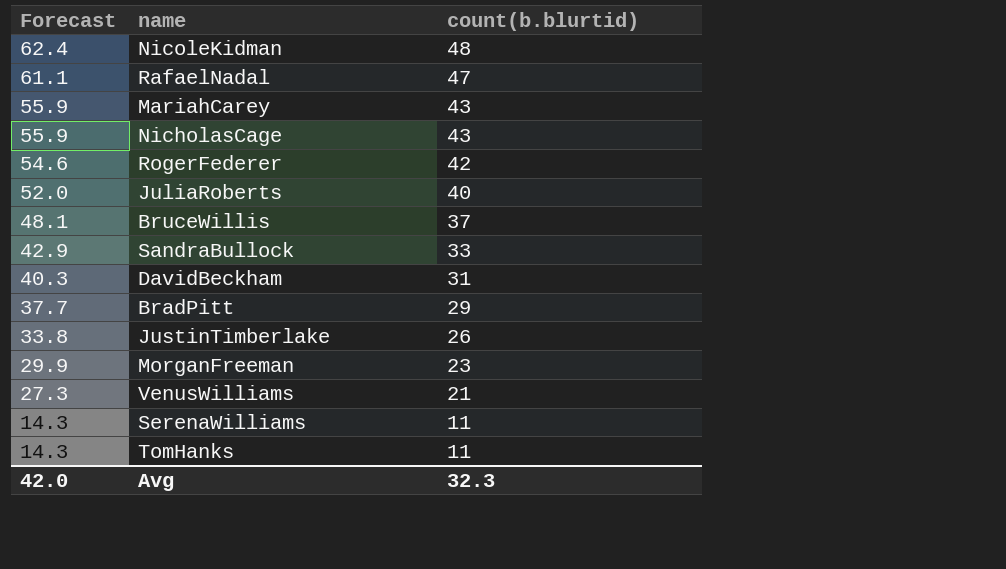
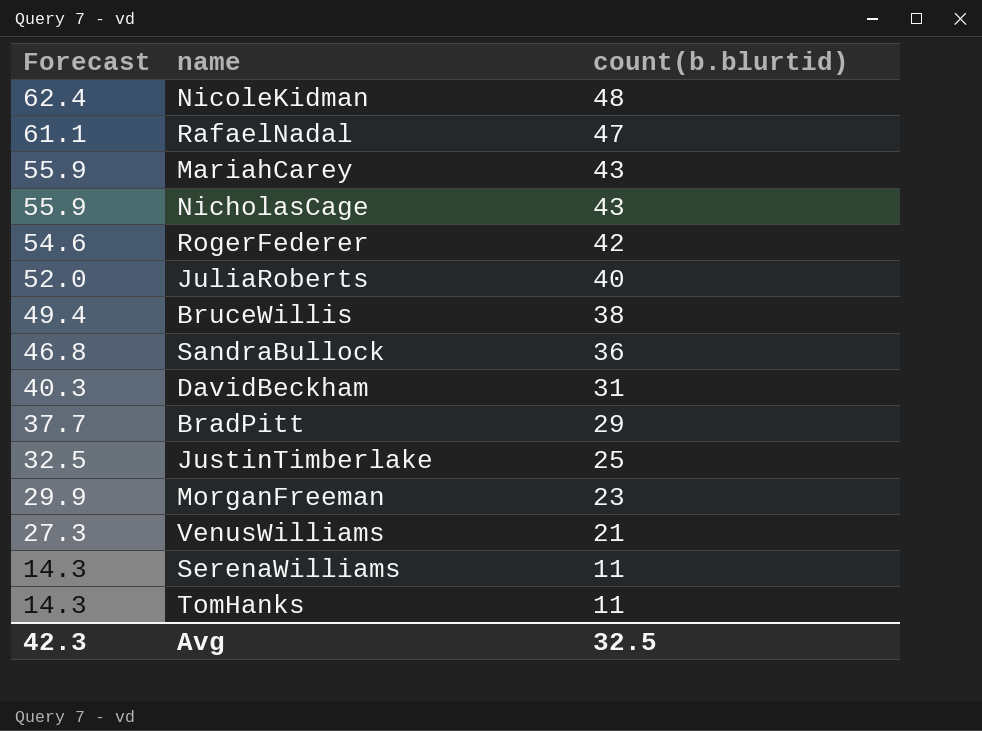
BruceWillis | Forecast: 48.1 -> 49.4
BruceWillis | count(b.blurtid): 37 -> 38
SandraBullock | Forecast: 42.9 -> 46.8
SandraBullock | count(b.blurtid): 33 -> 36
JustinTimberlake | Forecast: 33.8 -> 32.5
JustinTimberlake | count(b.blurtid): 26 -> 25
Avg | Forecast: 42.0 -> 42.3
Avg | count(b.blurtid): 32.3 -> 32.5

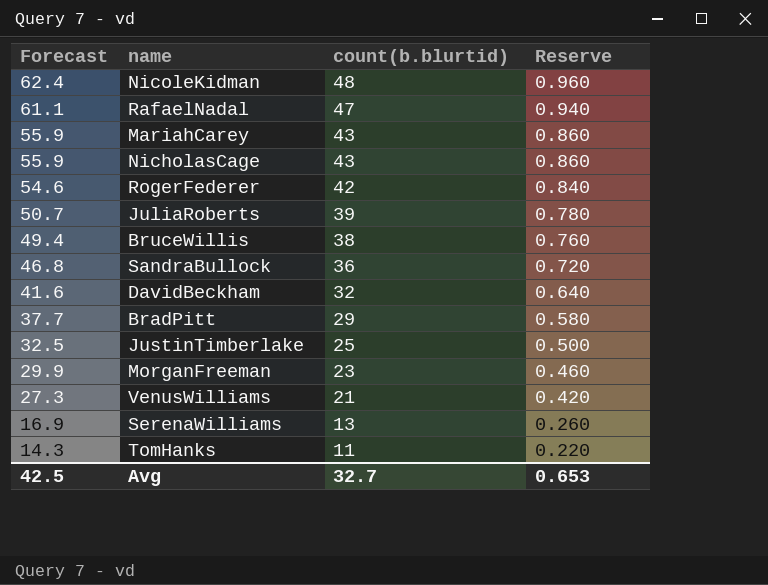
column Reserve | formula: none -> [count(b.blurtid)] * 0.02
JuliaRoberts | Forecast: 52.0 -> 50.7
JuliaRoberts | count(b.blurtid): 40 -> 39
DavidBeckham | Forecast: 40.3 -> 41.6
DavidBeckham | count(b.blurtid): 31 -> 32
SerenaWilliams | Forecast: 14.3 -> 16.9
SerenaWilliams | count(b.blurtid): 11 -> 13
Avg | Forecast: 42.3 -> 42.5
Avg | count(b.blurtid): 32.5 -> 32.7

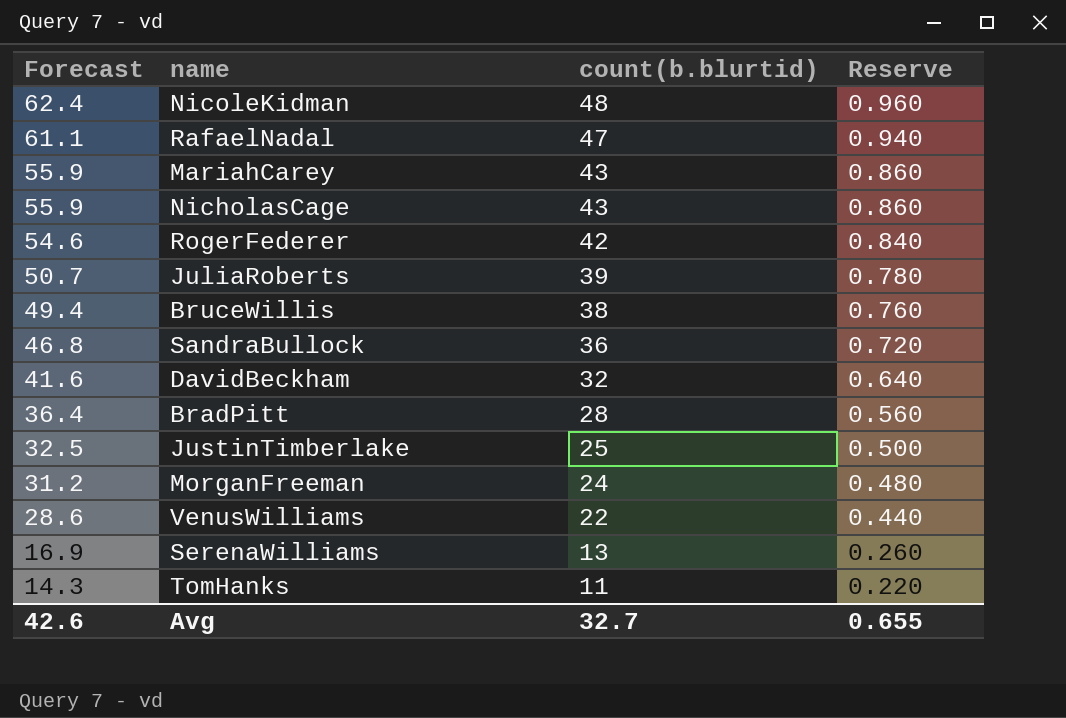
BradPitt | Forecast: 37.7 -> 36.4
BradPitt | count(b.blurtid): 29 -> 28
BradPitt | Reserve: 0.580 -> 0.560
MorganFreeman | Forecast: 29.9 -> 31.2
MorganFreeman | count(b.blurtid): 23 -> 24
MorganFreeman | Reserve: 0.460 -> 0.480
VenusWilliams | Forecast: 27.3 -> 28.6
VenusWilliams | count(b.blurtid): 21 -> 22
VenusWilliams | Reserve: 0.420 -> 0.440
Avg | Forecast: 42.5 -> 42.6
Avg | Reserve: 0.653 -> 0.655

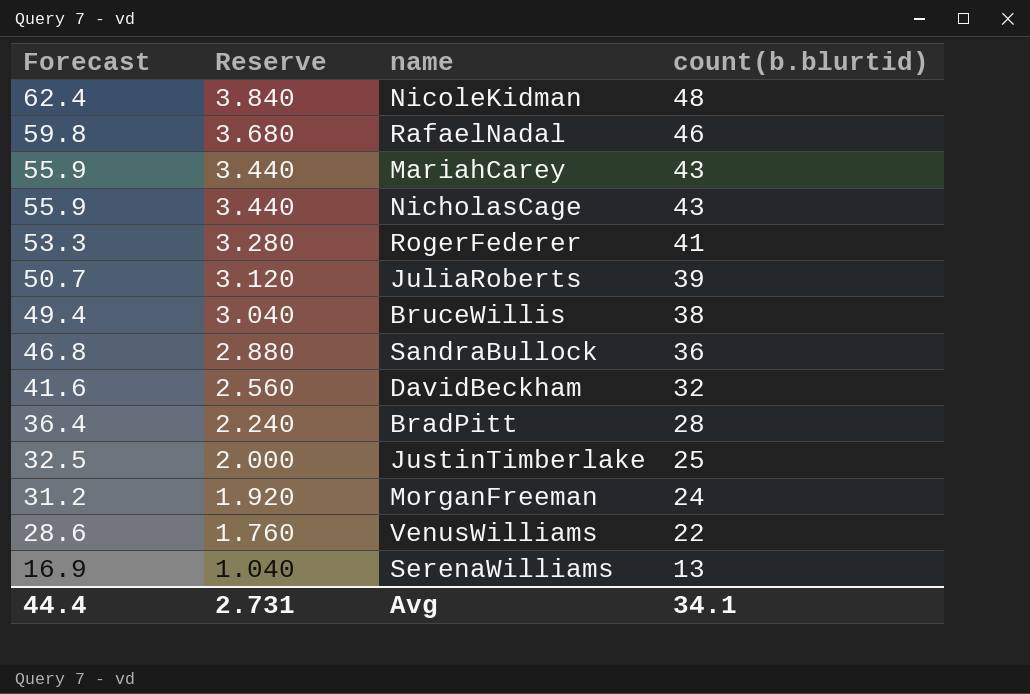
column Reserve | formula: [count(b.blurtid)] * 0.02 -> [count(b.blurtid)] * 0.08
column Reserve | position: 4 -> 2
row TomHanks: 14.3 | 11 | 0.220 -> none
RafaelNadal | Forecast: 61.1 -> 59.8
RafaelNadal | count(b.blurtid): 47 -> 46
RogerFederer | Forecast: 54.6 -> 53.3
RogerFederer | count(b.blurtid): 42 -> 41
Avg | Forecast: 42.6 -> 44.4
Avg | Reserve: 0.655 -> 2.731
Avg | count(b.blurtid): 32.7 -> 34.1

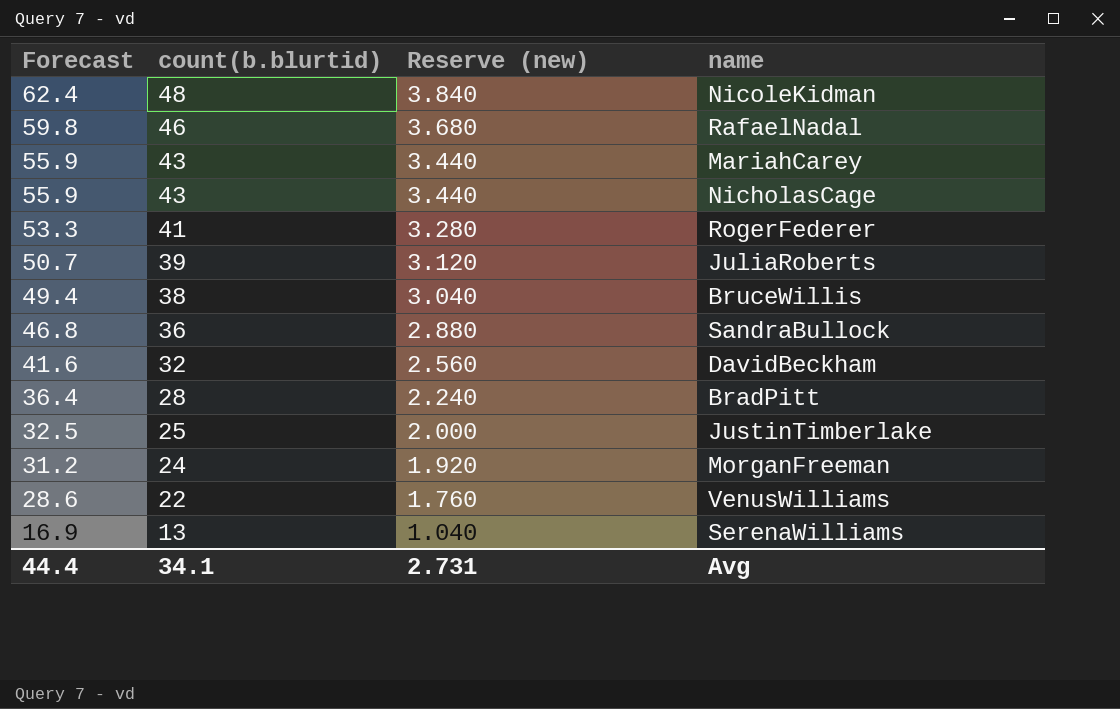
column count(b.blurtid) | position: 4 -> 2
column name: Reserve -> Reserve (new)

